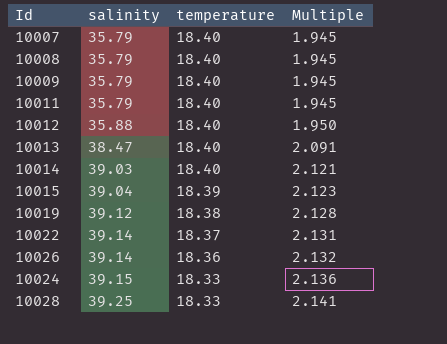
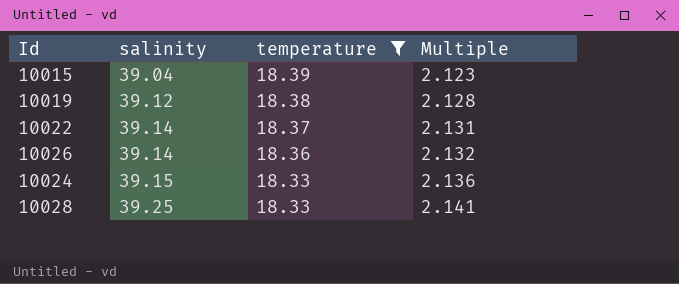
filter: none -> temperature != 18.40

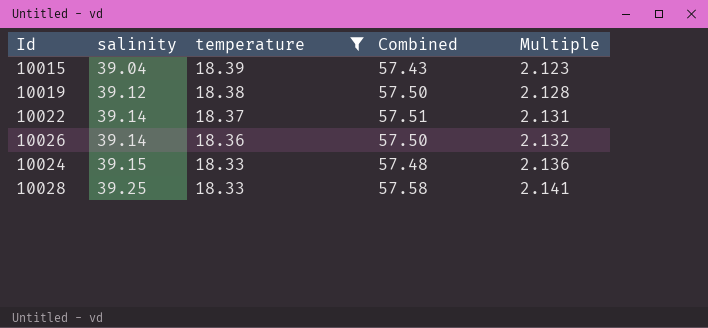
column Combined | formula: none -> [salinity] + [temperature]

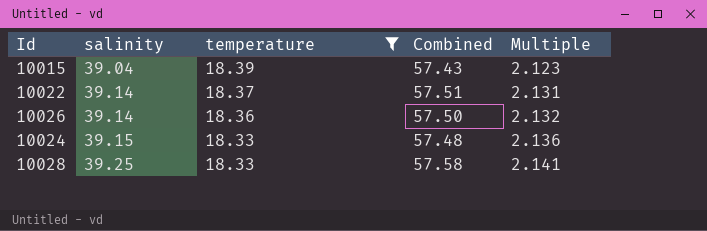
row 10019: 39.12 | 18.38 | 57.50 | 2.128 -> none

